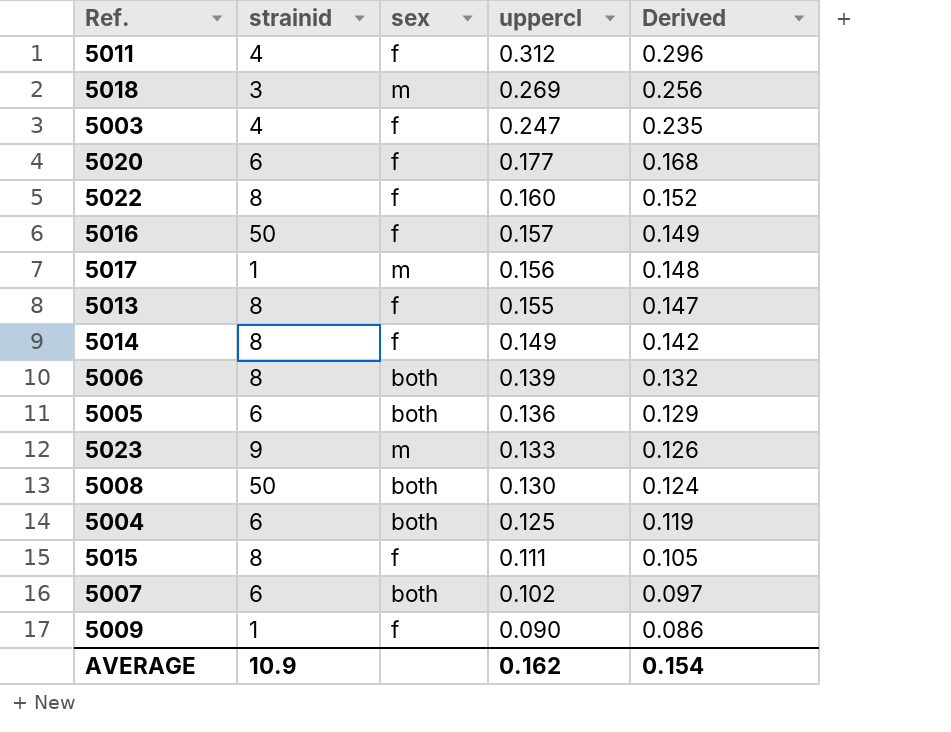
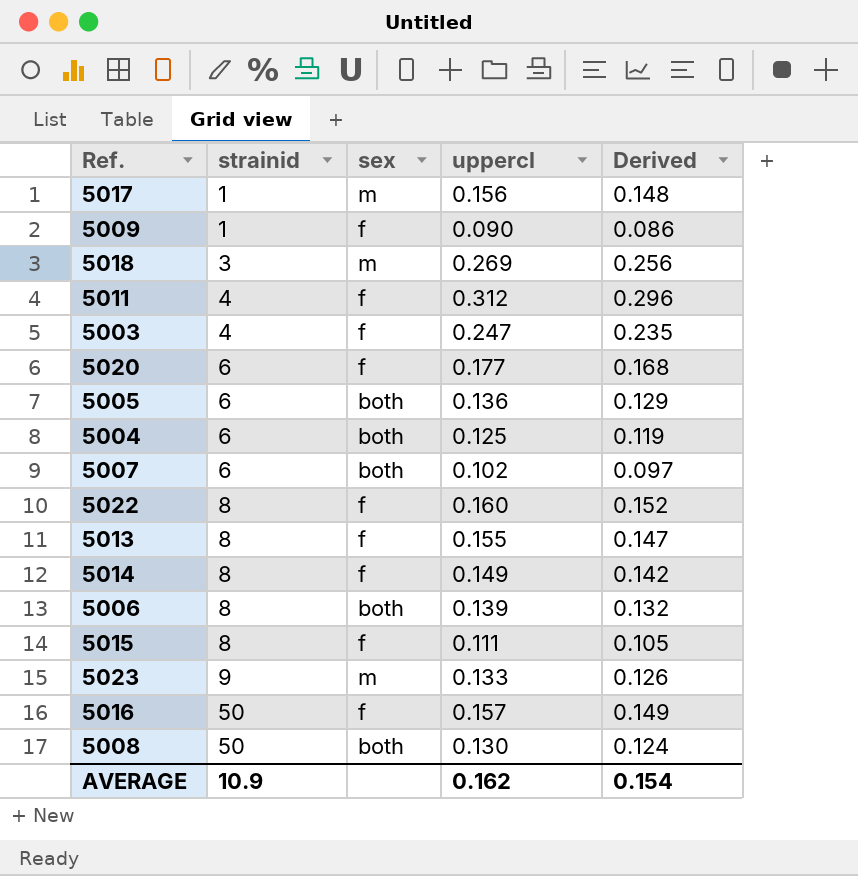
row order: uppercl descending -> strainid ascending

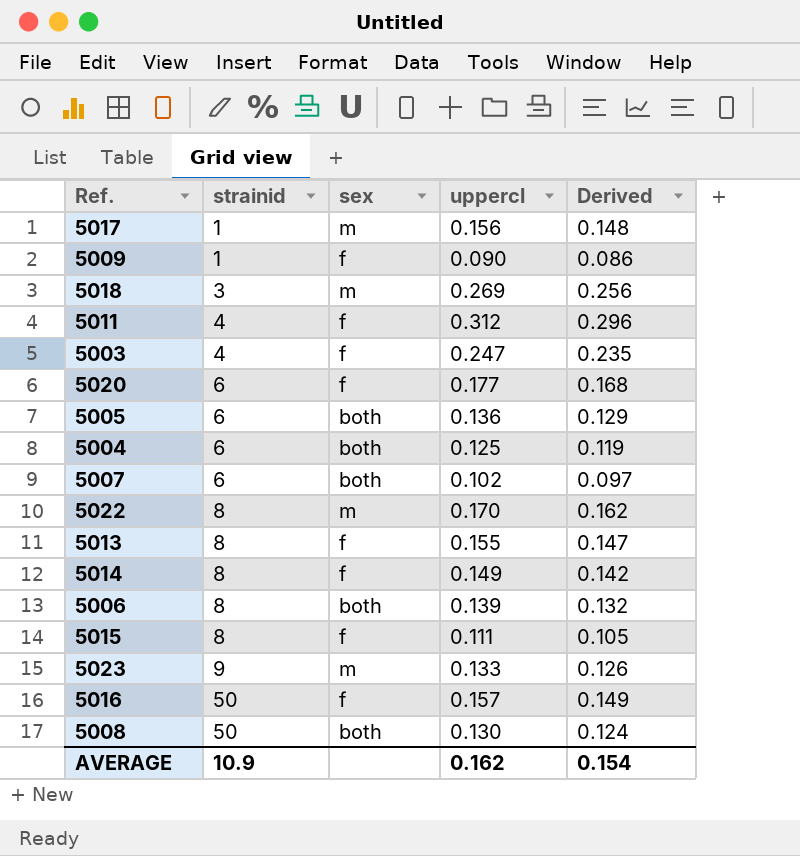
5022 | sex: f -> m
5022 | uppercl: 0.160 -> 0.170
5022 | Derived: 0.152 -> 0.162

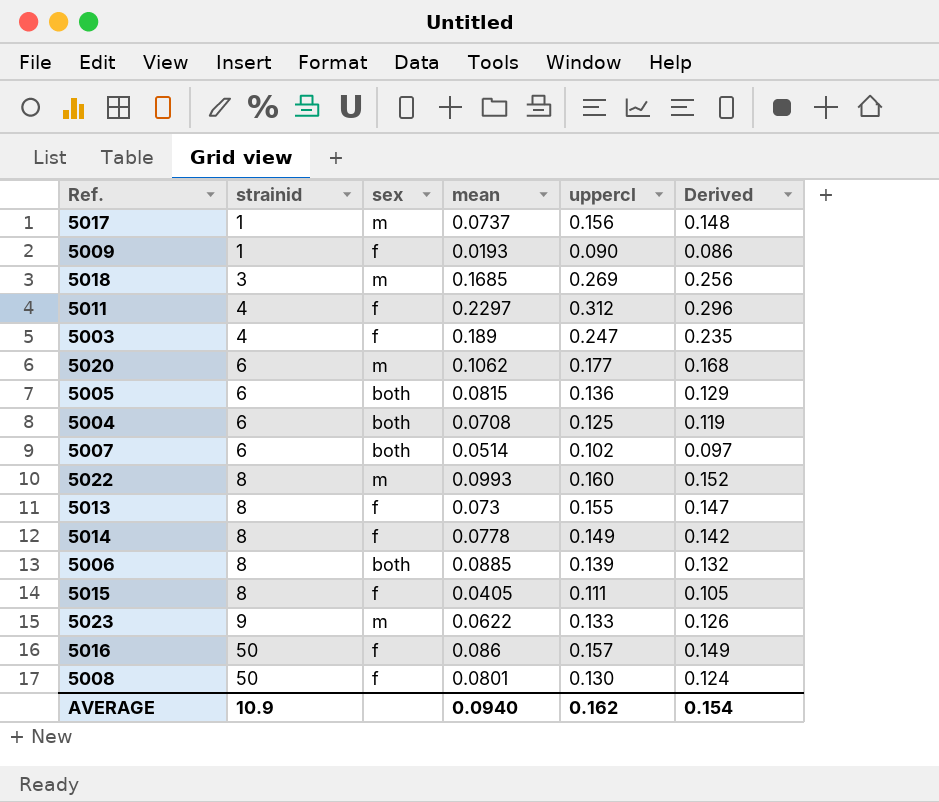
column mean | position: none -> 4
5020 | sex: f -> m
5022 | uppercl: 0.170 -> 0.160
5022 | Derived: 0.162 -> 0.152
5008 | sex: both -> f

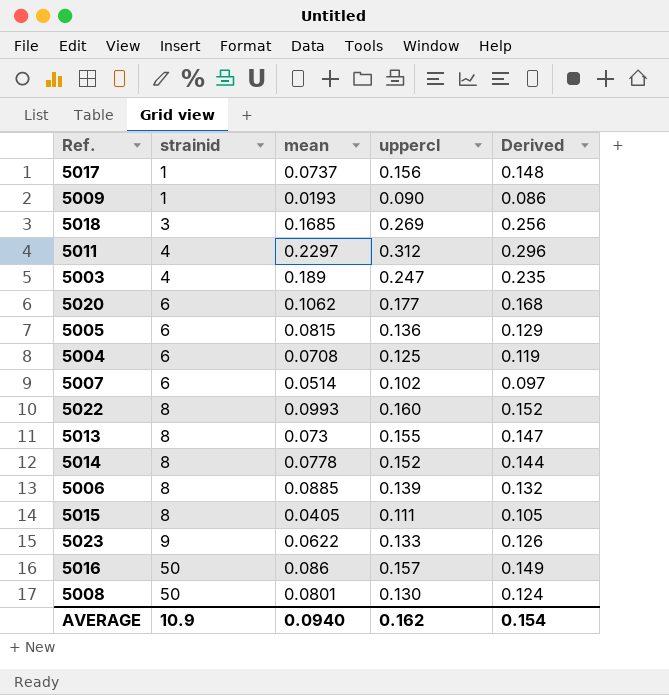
column sex | position: 3 -> none
5014 | uppercl: 0.149 -> 0.152
5014 | Derived: 0.142 -> 0.144

